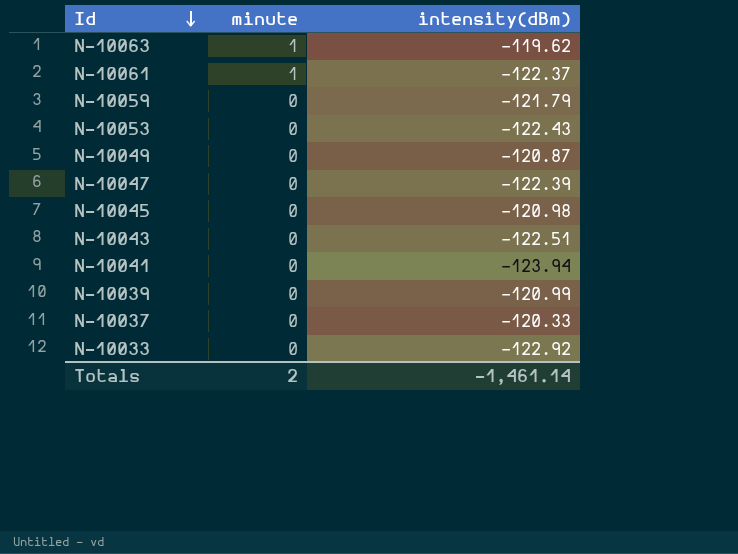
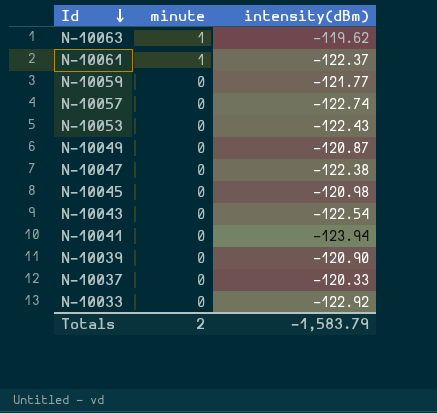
N-10059 | intensity(dBm): -121.79 -> -121.77
row N-10057: none -> 0 | -122.74
N-10047 | intensity(dBm): -122.39 -> -122.38
N-10043 | intensity(dBm): -122.51 -> -122.54
N-10039 | intensity(dBm): -120.99 -> -120.90
Totals | intensity(dBm): -1,461.14 -> -1,583.79

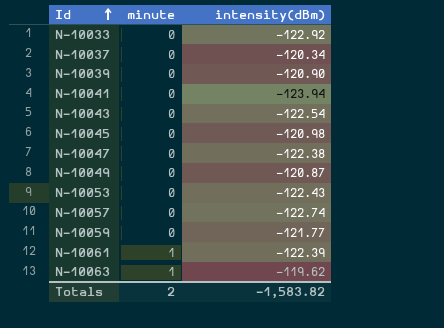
row order: Id descending -> Id ascending
N-10037 | intensity(dBm): -120.33 -> -120.34
N-10061 | intensity(dBm): -122.37 -> -122.39
Totals | intensity(dBm): -1,583.79 -> -1,583.82

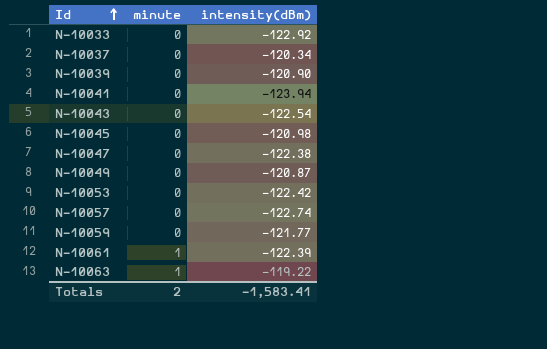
N-10053 | intensity(dBm): -122.43 -> -122.42
N-10063 | intensity(dBm): -119.62 -> -119.22
Totals | intensity(dBm): -1,583.82 -> -1,583.41

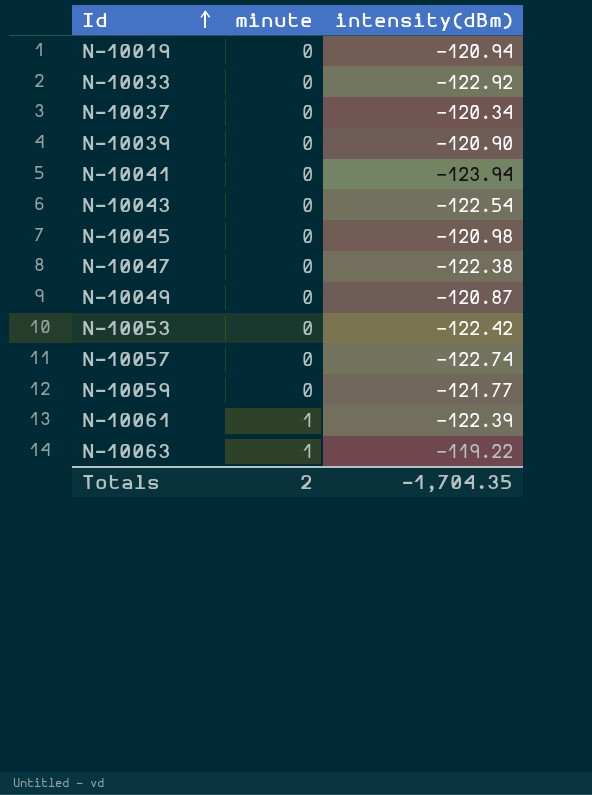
row N-10019: none -> 0 | -120.94
Totals | intensity(dBm): -1,583.41 -> -1,704.35

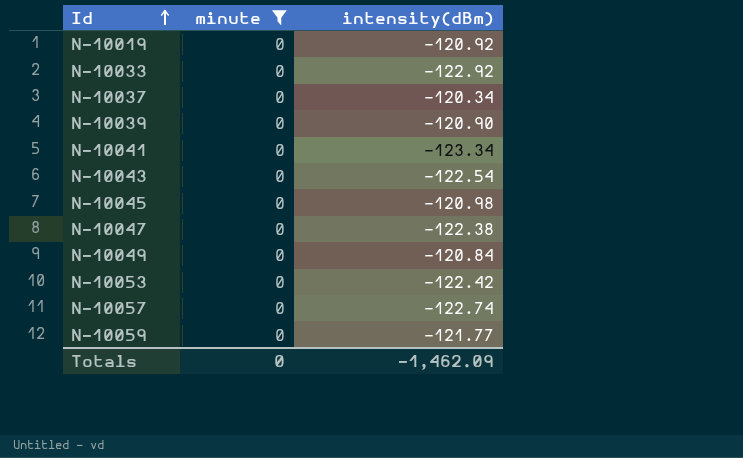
filter: none -> minute = 0
N-10019 | intensity(dBm): -120.94 -> -120.92
N-10041 | intensity(dBm): -123.94 -> -123.34
N-10049 | intensity(dBm): -120.87 -> -120.84
Totals | minute: 2 -> 0
Totals | intensity(dBm): -1,704.35 -> -1,462.09

